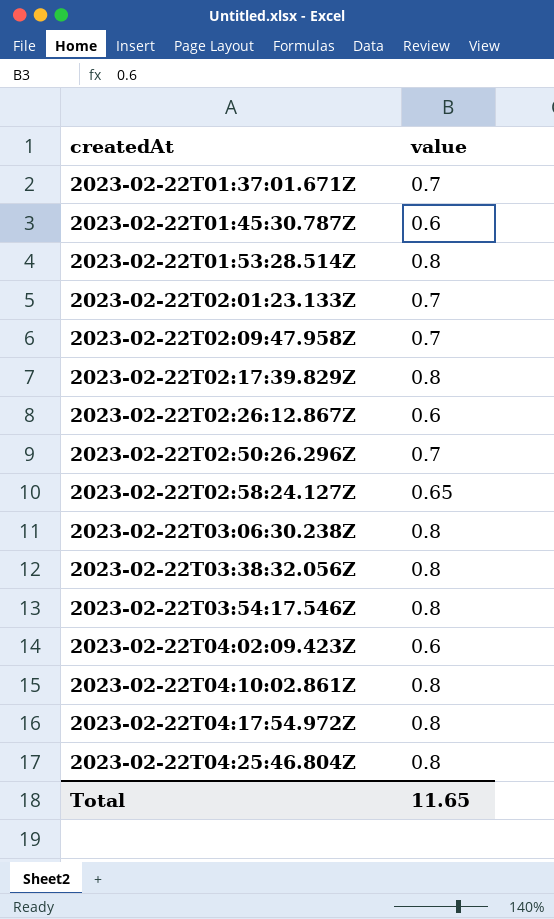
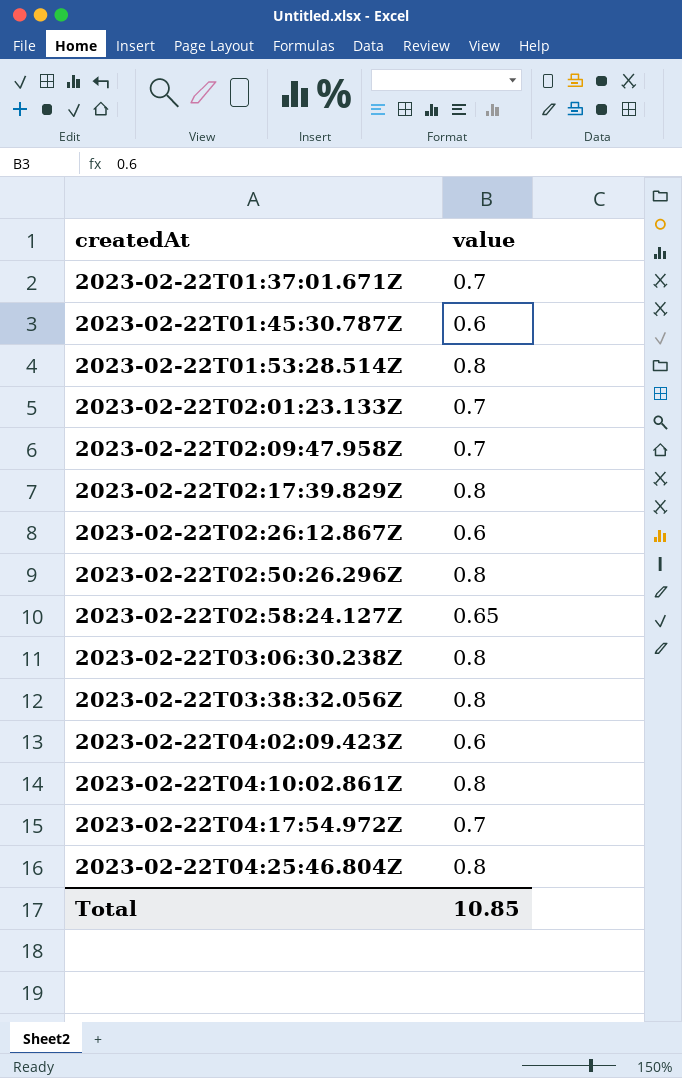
row 2023-02-22T03:54:17.546Z: 0.8 -> none
2023-02-22T02:50:26.296Z | value: 0.7 -> 0.8
2023-02-22T04:17:54.972Z | value: 0.8 -> 0.7
Total | value: 11.65 -> 10.85

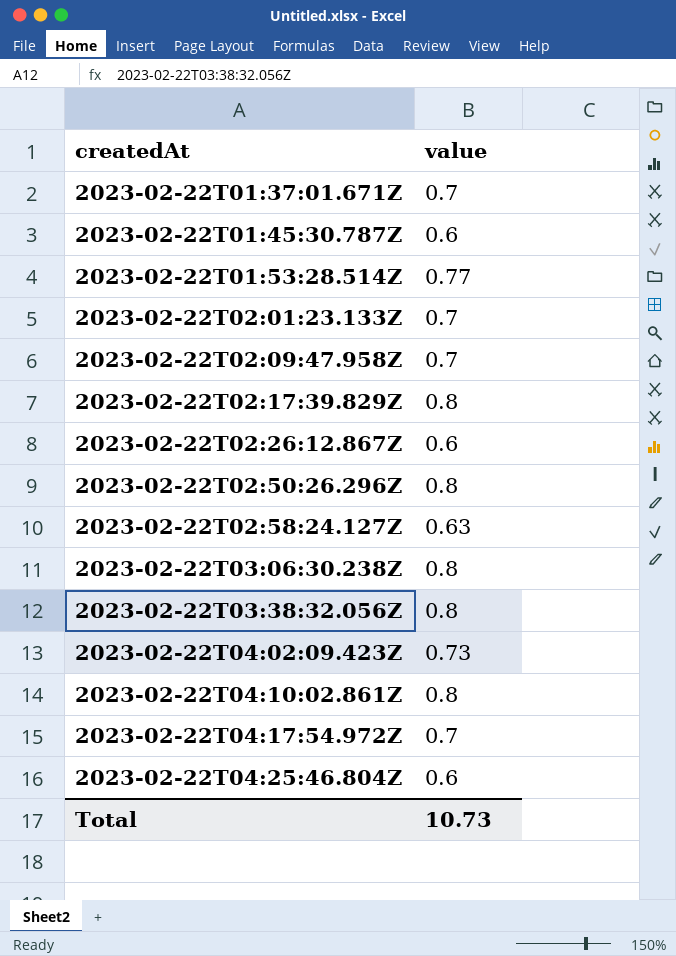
2023-02-22T01:53:28.514Z | value: 0.8 -> 0.77
2023-02-22T02:58:24.127Z | value: 0.65 -> 0.63
2023-02-22T04:02:09.423Z | value: 0.6 -> 0.73
2023-02-22T04:25:46.804Z | value: 0.8 -> 0.6
Total | value: 10.85 -> 10.73

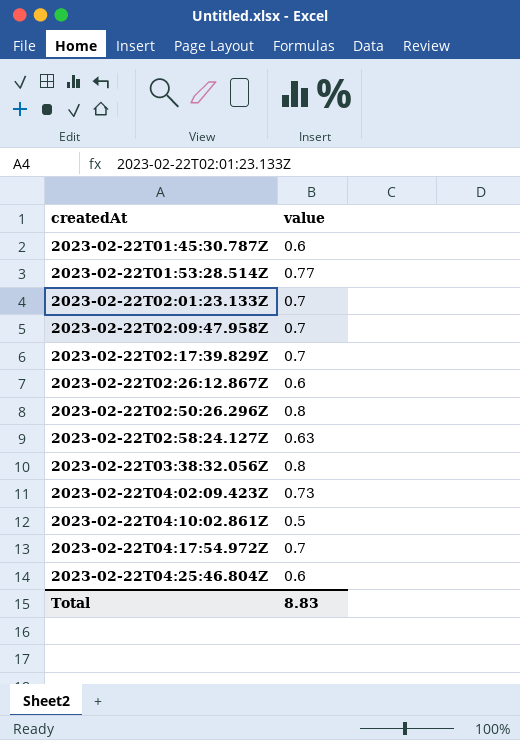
row 2023-02-22T01:37:01.671Z: 0.7 -> none
row 2023-02-22T03:06:30.238Z: 0.8 -> none
2023-02-22T02:17:39.829Z | value: 0.8 -> 0.7
2023-02-22T04:10:02.861Z | value: 0.8 -> 0.5
Total | value: 10.73 -> 8.83

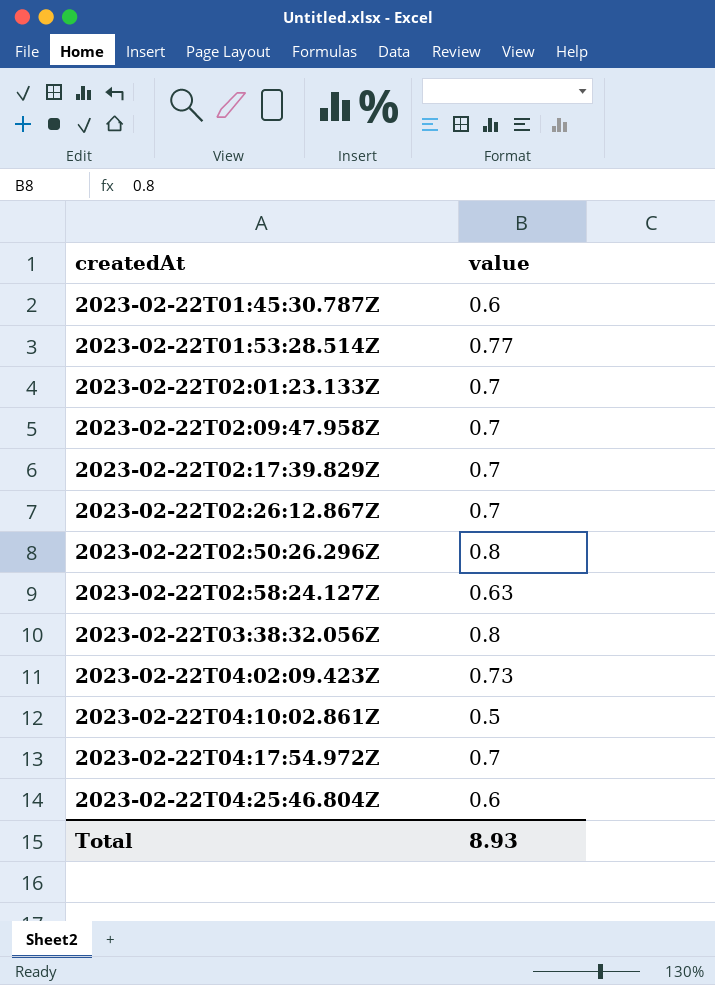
2023-02-22T02:26:12.867Z | value: 0.6 -> 0.7
Total | value: 8.83 -> 8.93

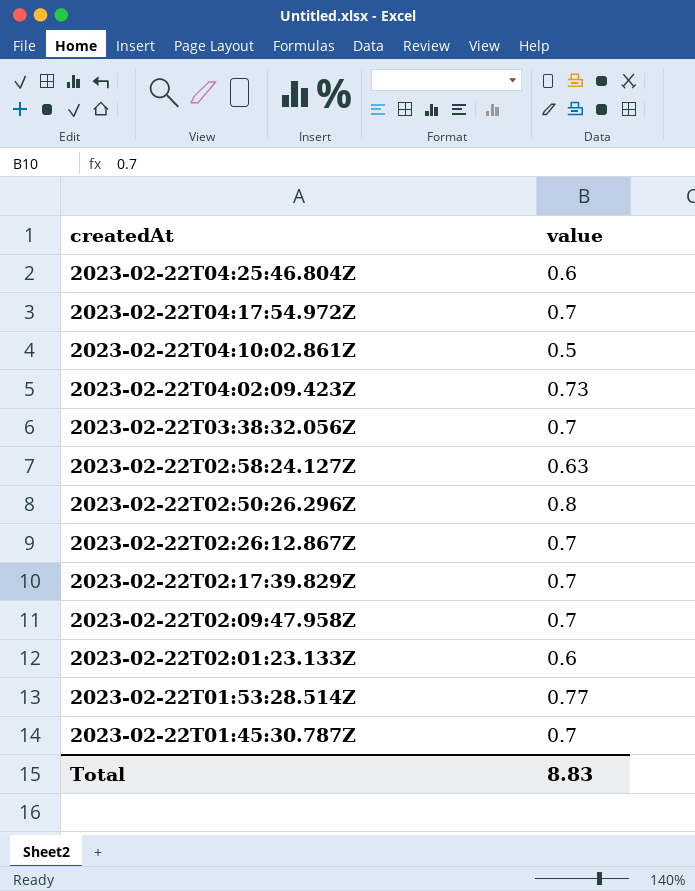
row order: createdAt ascending -> createdAt descending
2023-02-22T03:38:32.056Z | value: 0.8 -> 0.7
2023-02-22T02:01:23.133Z | value: 0.7 -> 0.6
2023-02-22T01:45:30.787Z | value: 0.6 -> 0.7
Total | value: 8.93 -> 8.83

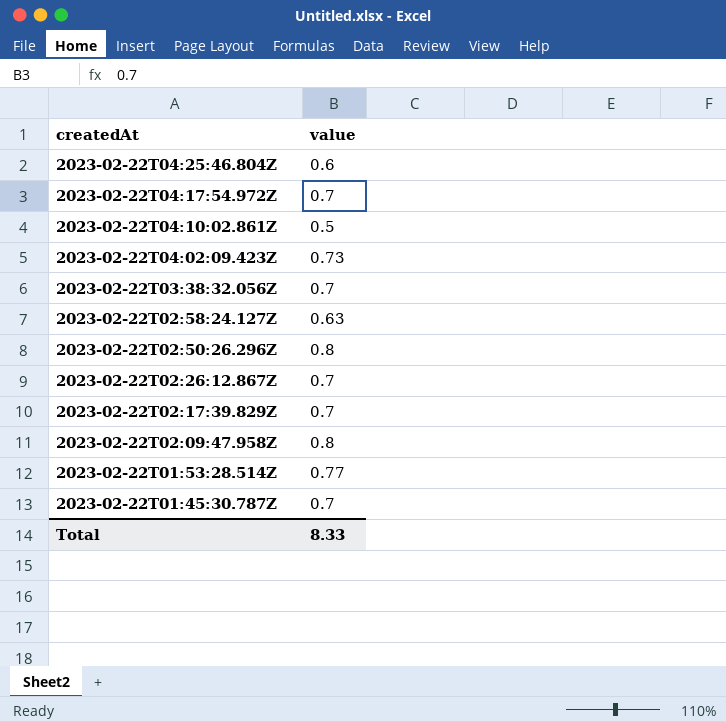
row 2023-02-22T02:01:23.133Z: 0.6 -> none
2023-02-22T02:09:47.958Z | value: 0.7 -> 0.8
Total | value: 8.83 -> 8.33

